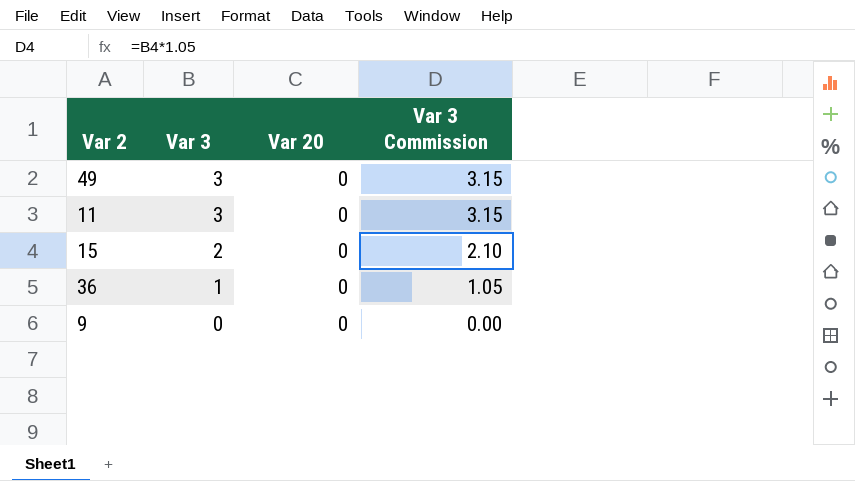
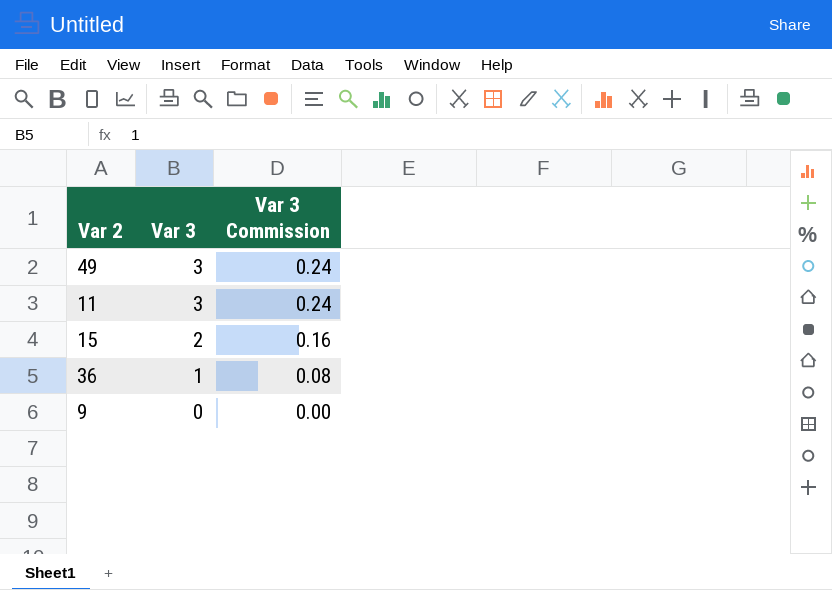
column Var 20 | position: 3 -> none
column Var 3 Commission | formula: [Var 3] * 1.05 -> [Var 3] * 0.08

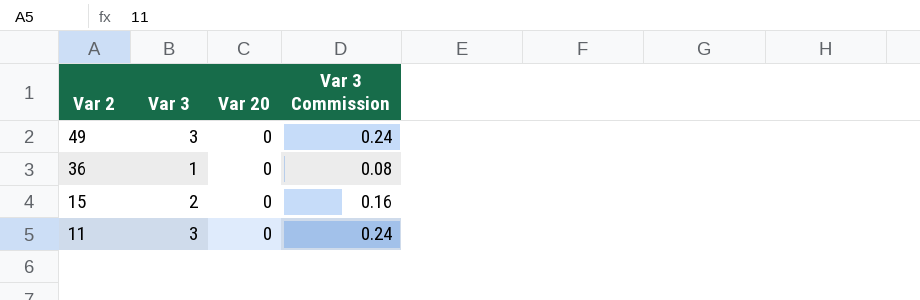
row order: Var 3 descending -> Var 2 descending
column Var 20 | position: none -> 3
row 9: 0 | 0.00 -> none

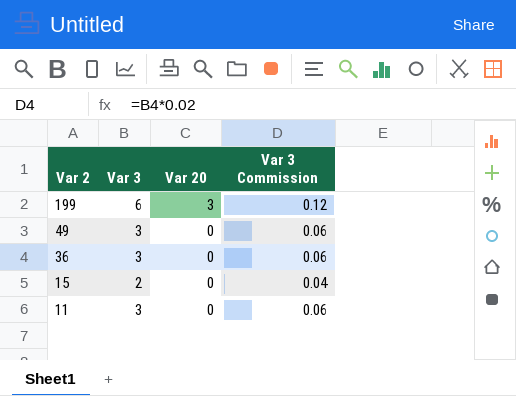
column Var 3 Commission | formula: [Var 3] * 0.08 -> [Var 3] * 0.02
row 199: none -> 6 | 3 | 0.12
36 | Var 3: 1 -> 3

